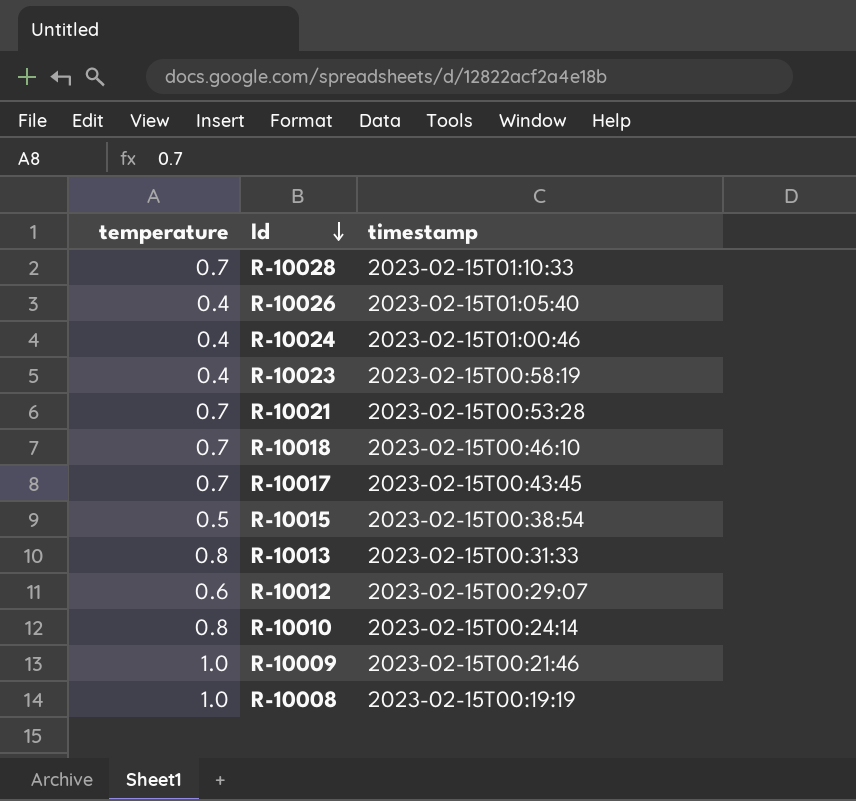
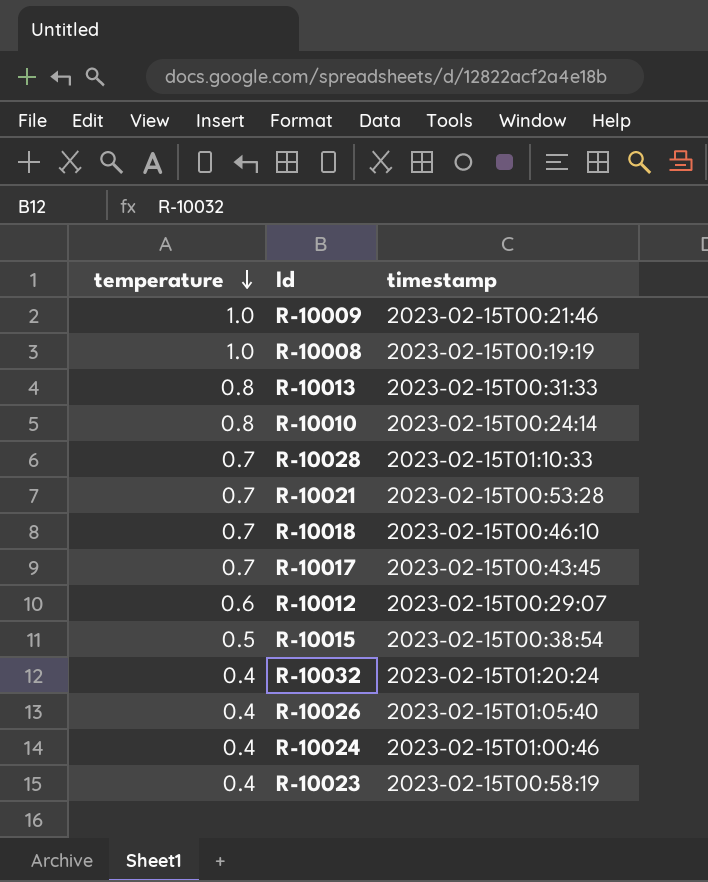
row order: Id descending -> temperature descending
row R-10032: none -> 0.4 | 2023-02-15T01:20:24

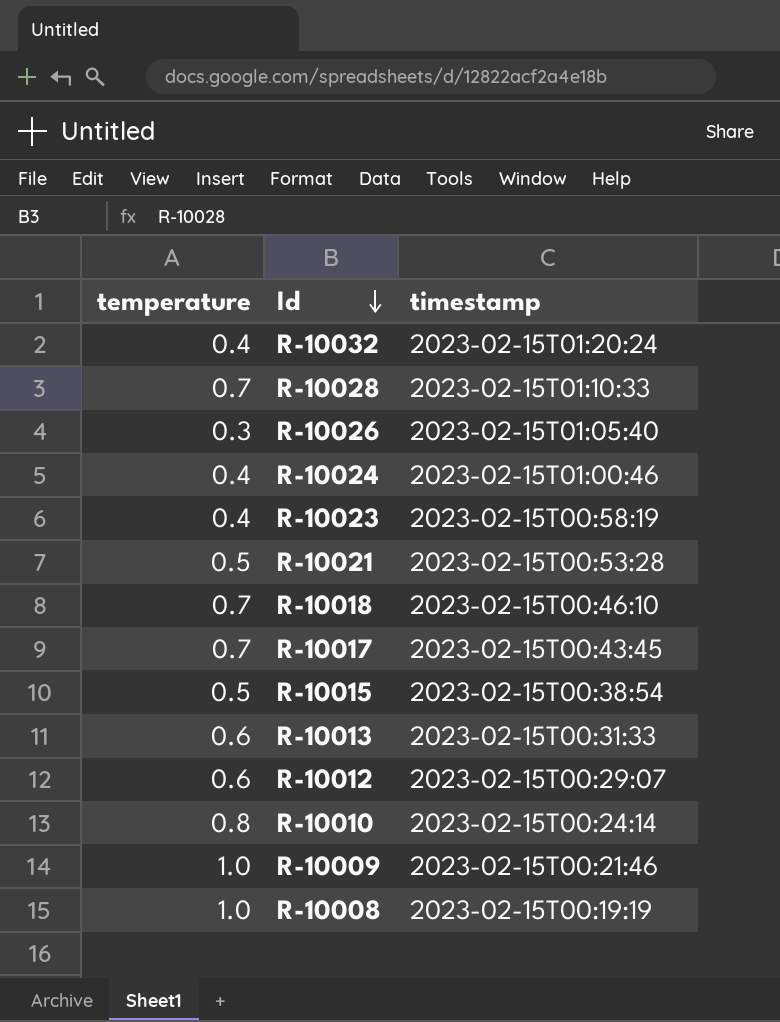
row order: temperature descending -> Id descending
R-10026 | temperature: 0.4 -> 0.3
R-10021 | temperature: 0.7 -> 0.5
R-10013 | temperature: 0.8 -> 0.6

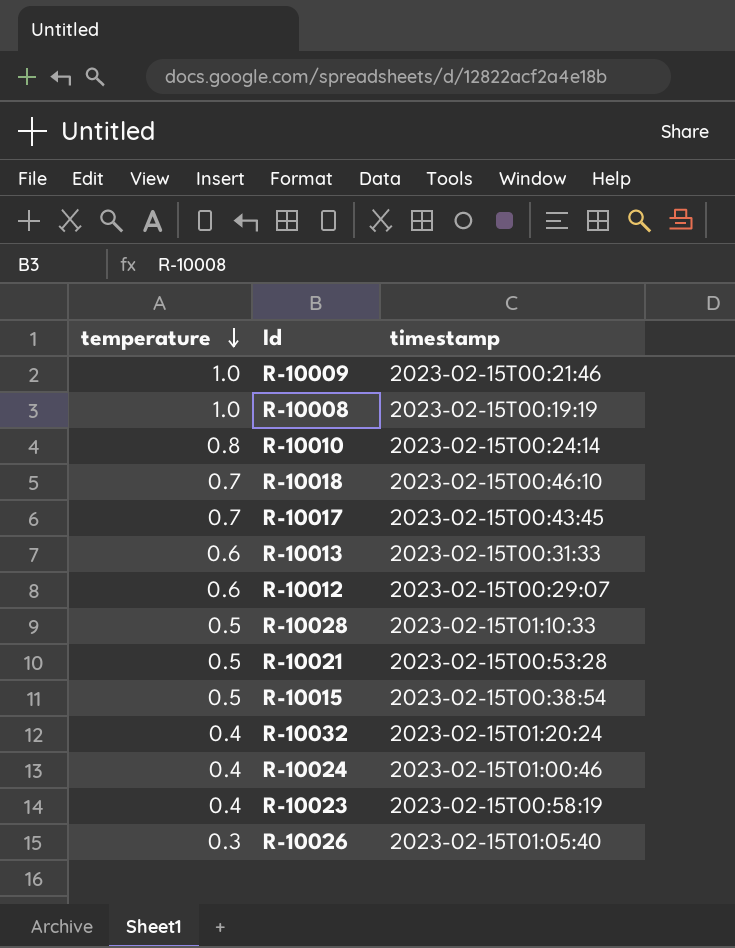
row order: Id descending -> temperature descending
R-10028 | temperature: 0.7 -> 0.5

